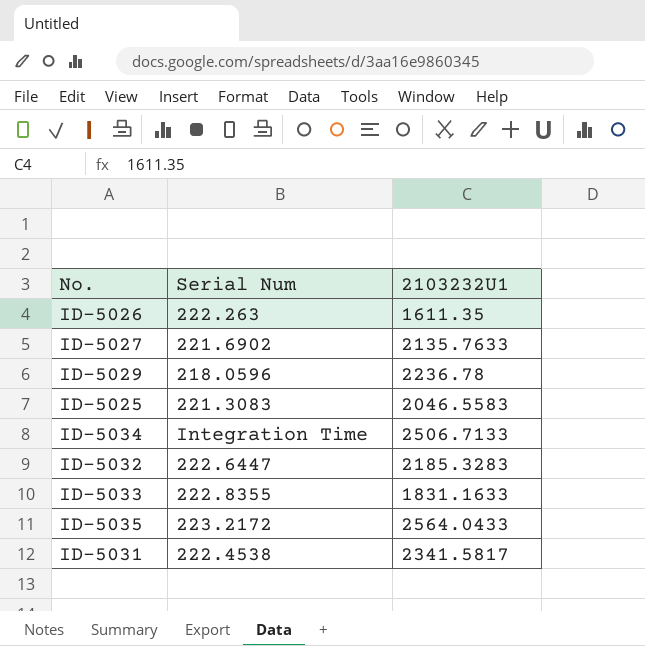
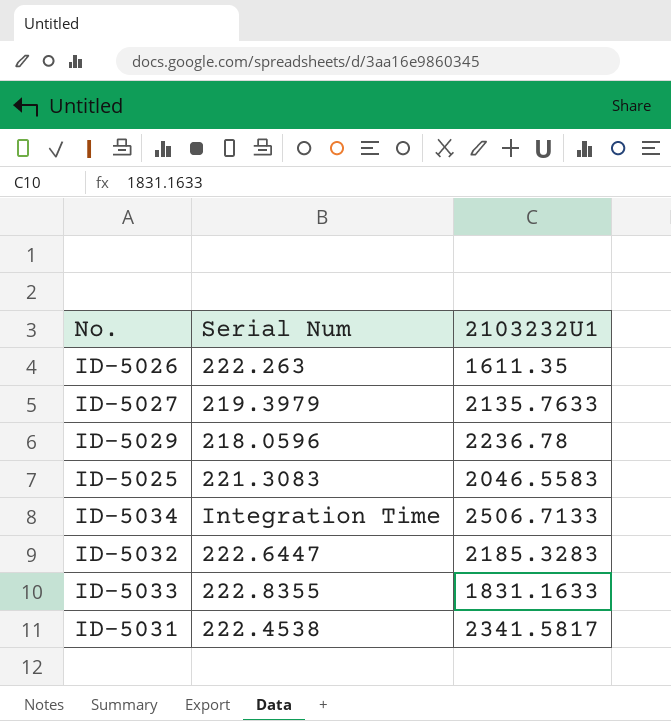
row ID-5035: 223.2172 | 2564.0433 -> none
ID-5027 | Serial Num: 221.6902 -> 219.3979

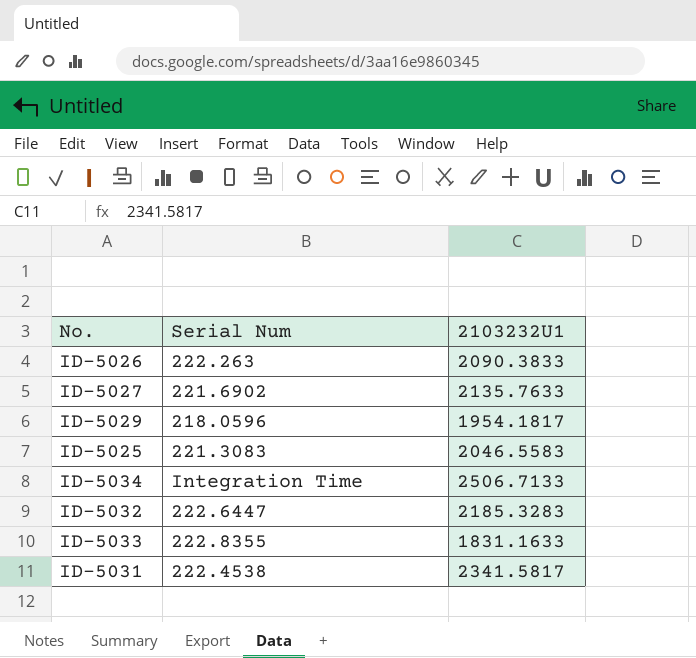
ID-5026 | 2103232U1: 1611.35 -> 2090.3833
ID-5027 | Serial Num: 219.3979 -> 221.6902
ID-5029 | 2103232U1: 2236.78 -> 1954.1817

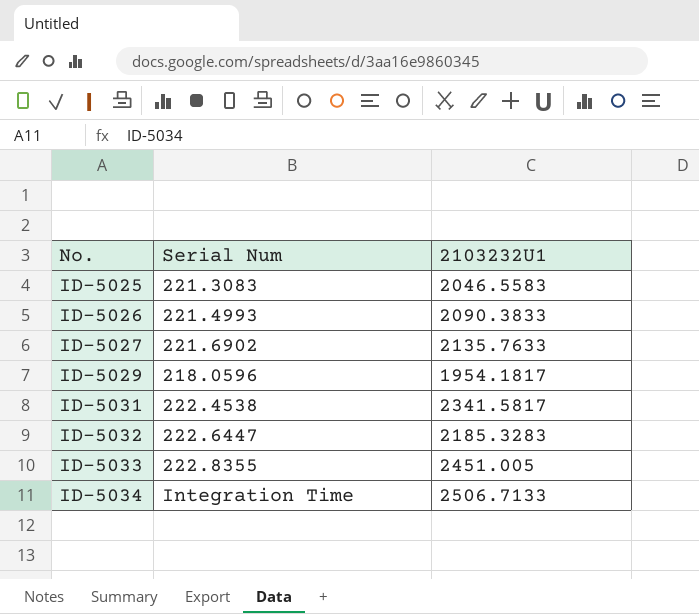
row order: none -> No. ascending
ID-5026 | Serial Num: 222.263 -> 221.4993
ID-5033 | 2103232U1: 1831.1633 -> 2451.005

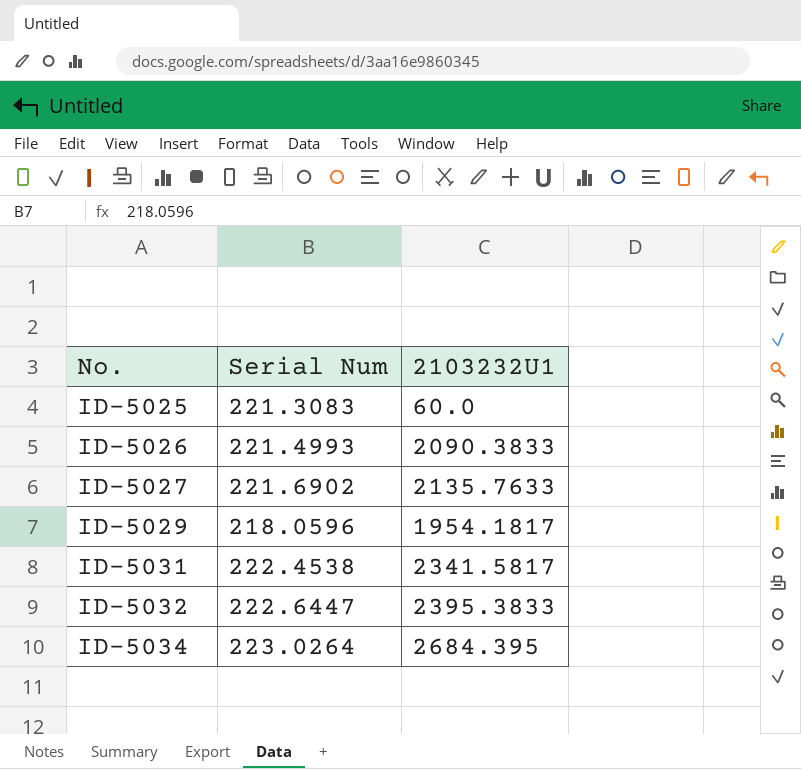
row ID-5033: 222.8355 | 2451.005 -> none
ID-5025 | 2103232U1: 2046.5583 -> 60.0
ID-5032 | 2103232U1: 2185.3283 -> 2395.3833
ID-5034 | Serial Num: Integration Time -> 223.0264
ID-5034 | 2103232U1: 2506.7133 -> 2684.395

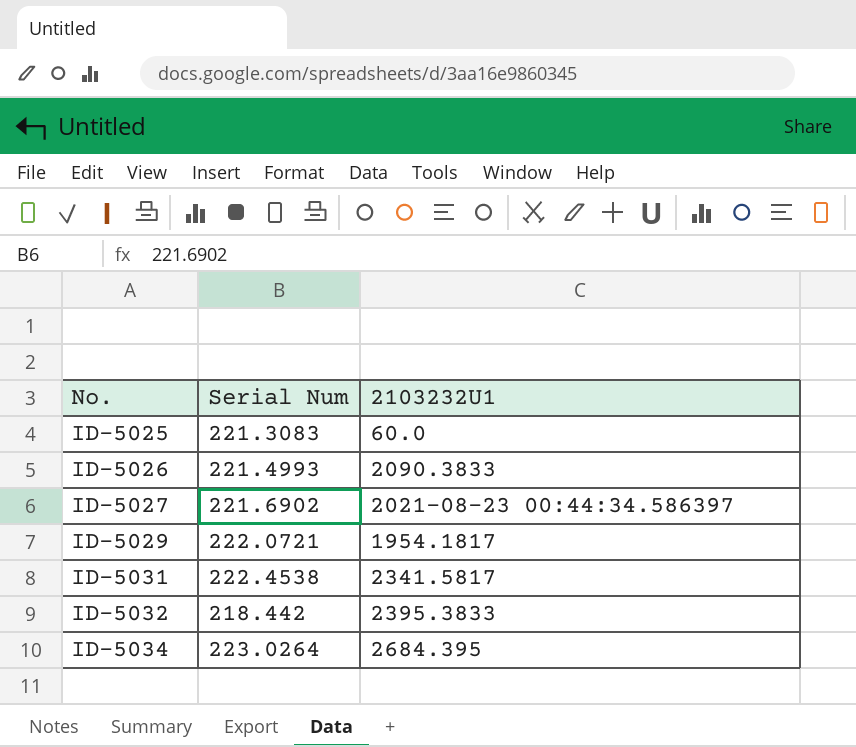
ID-5027 | 2103232U1: 2135.7633 -> 2021-08-23 00:44:34.586397
ID-5029 | Serial Num: 218.0596 -> 222.0721
ID-5032 | Serial Num: 222.6447 -> 218.442

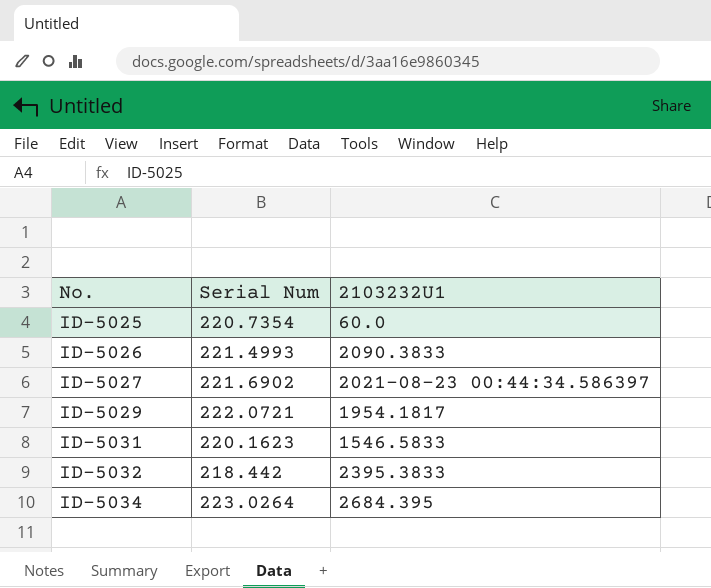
ID-5025 | Serial Num: 221.3083 -> 220.7354
ID-5031 | Serial Num: 222.4538 -> 220.1623
ID-5031 | 2103232U1: 2341.5817 -> 1546.5833

